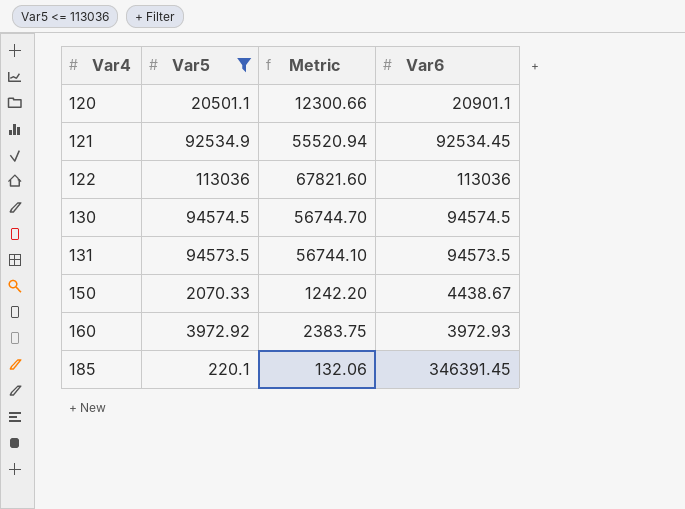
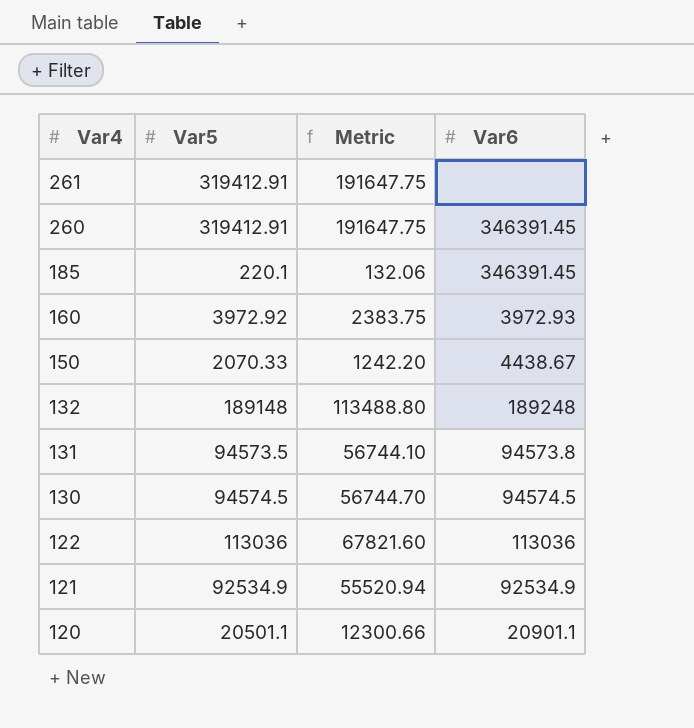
filter: Var5 <= 113036 -> none
row order: Var4 ascending -> Var4 descending
131 | Var6: 94573.5 -> 94573.8
121 | Var6: 92534.45 -> 92534.9

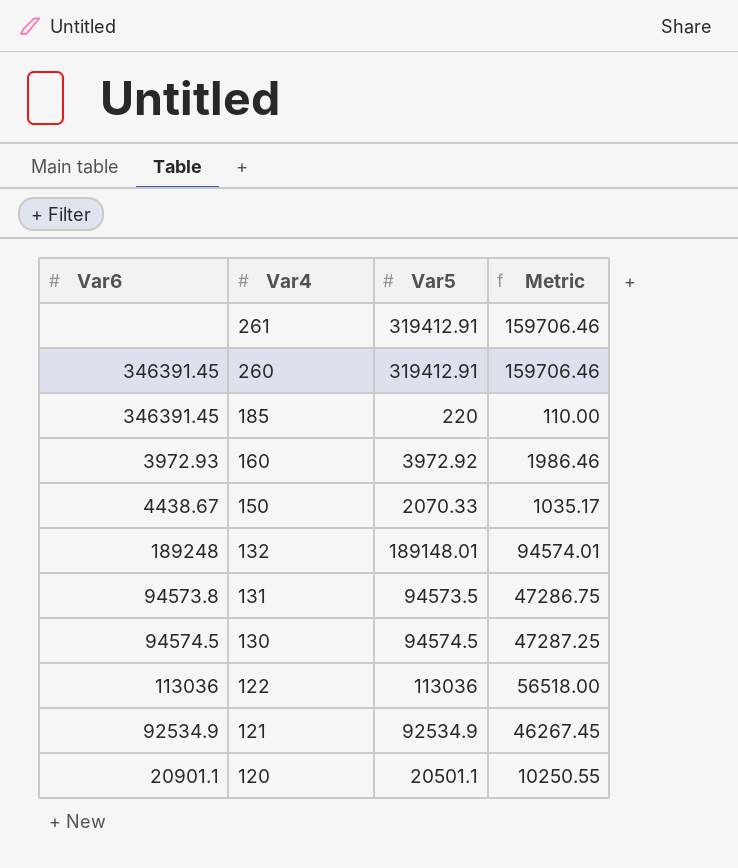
column Var6 | position: 4 -> 1
column Metric | formula: [Var5] * 0.6 -> [Var5] * 0.5
185 | Var5: 220.1 -> 220
132 | Var5: 189148 -> 189148.01

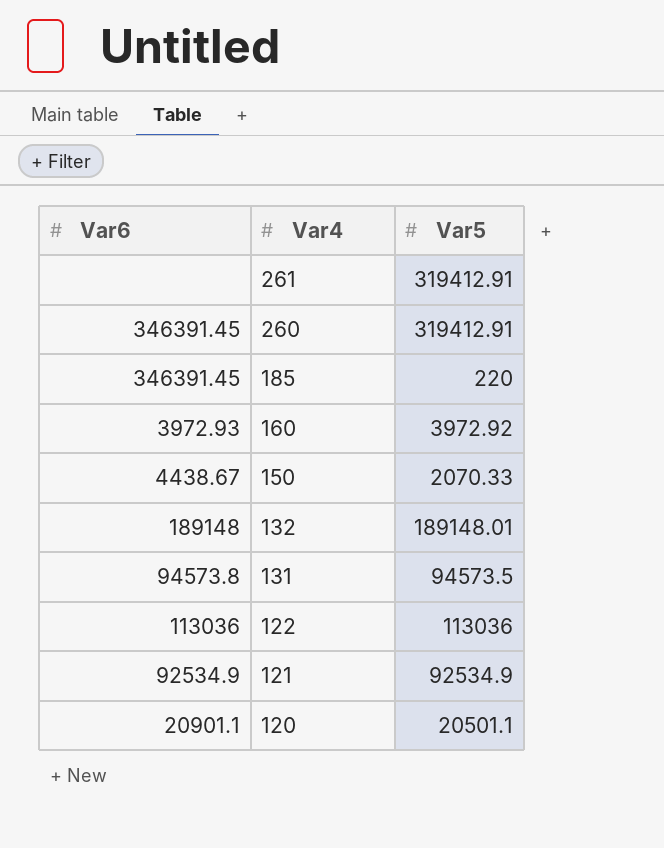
column Metric | formula: [Var5] * 0.5 -> none
row 130: 94574.5 | 94574.5 | 47287.25 -> none
132 | Var6: 189248 -> 189148

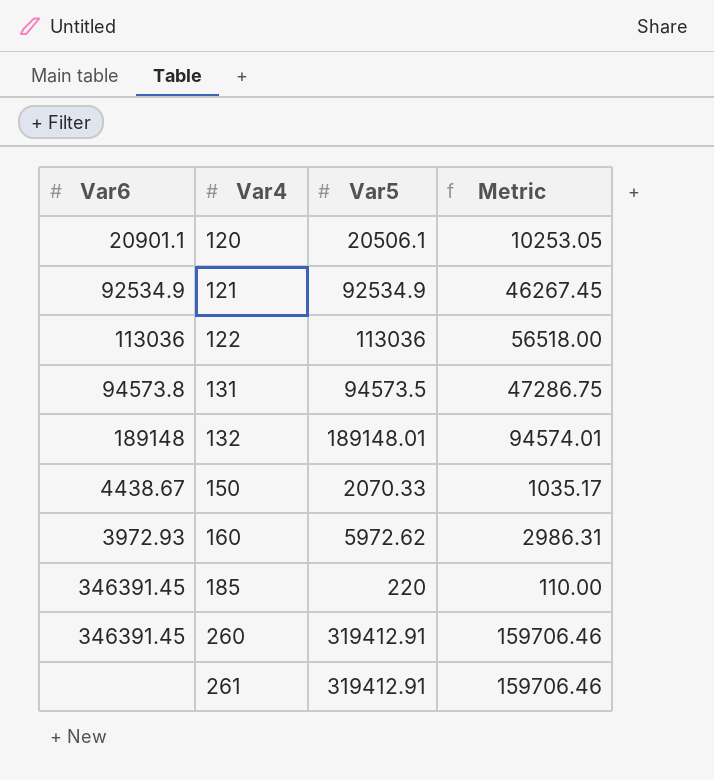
row order: Var4 descending -> Var4 ascending
column Metric | formula: none -> [Var5] * 0.5
120 | Var5: 20501.1 -> 20506.1
160 | Var5: 3972.92 -> 5972.62

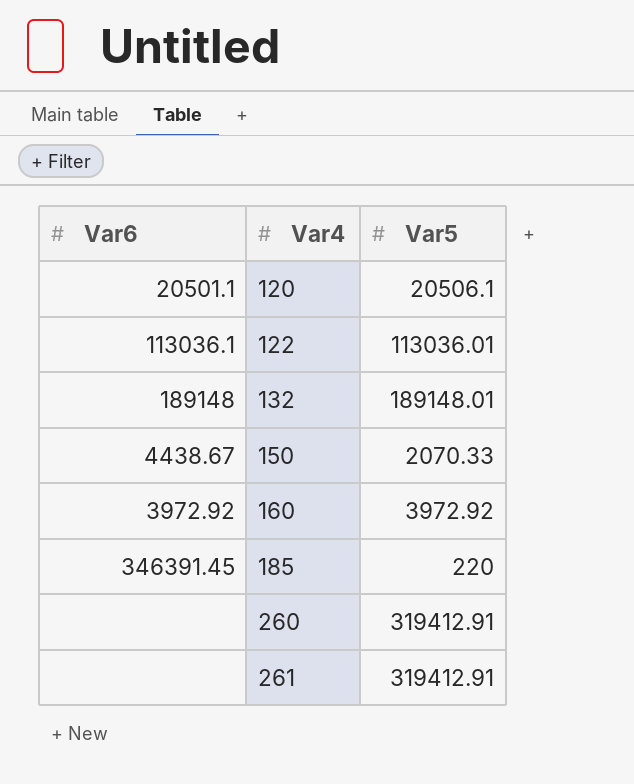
column Metric | formula: [Var5] * 0.5 -> none
row 121: 92534.9 | 92534.9 | 46267.45 -> none
row 131: 94573.8 | 94573.5 | 47286.75 -> none
120 | Var6: 20901.1 -> 20501.1
122 | Var6: 113036 -> 113036.1
122 | Var5: 113036 -> 113036.01
160 | Var6: 3972.93 -> 3972.92
160 | Var5: 5972.62 -> 3972.92
260 | Var6: 346391.45 -> none

